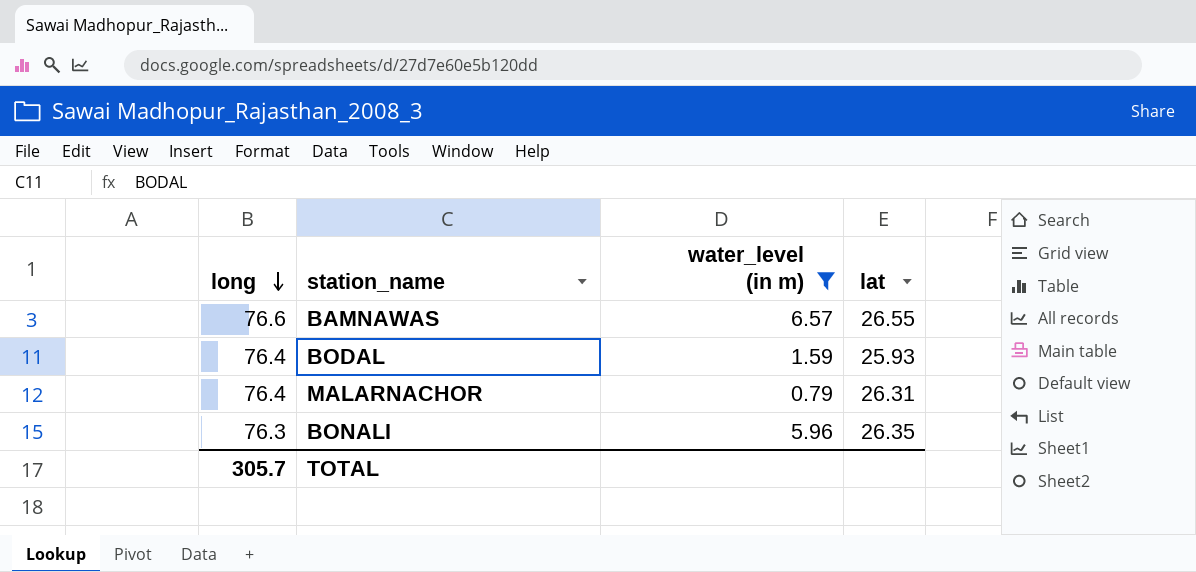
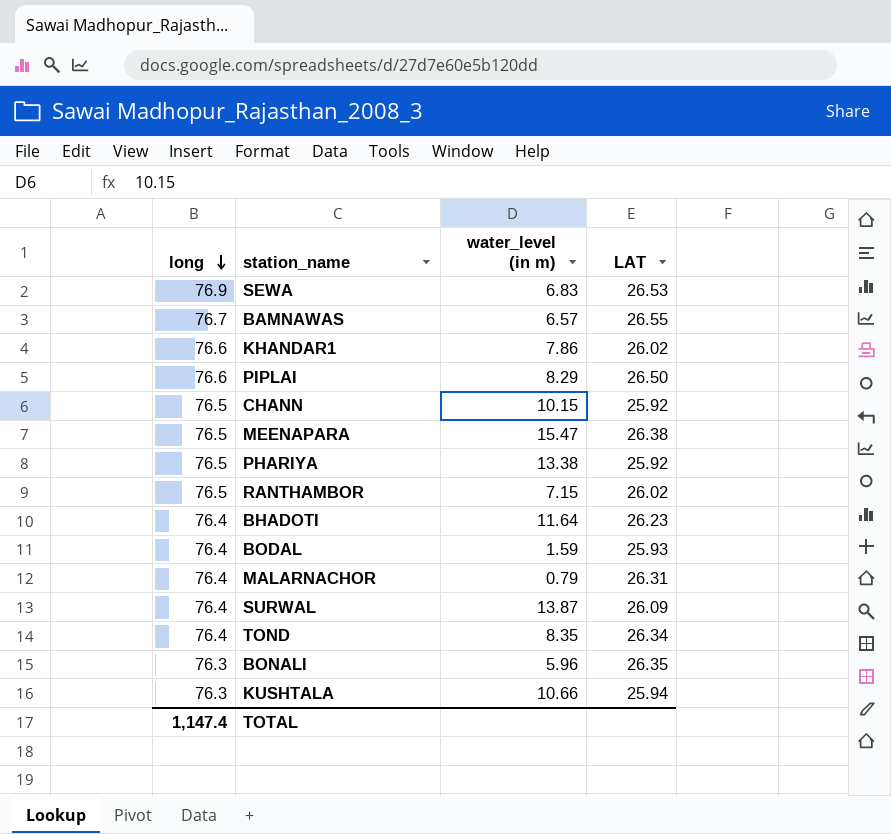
filter: water_level (in m) <= 6.57 -> none
column name: lat -> LAT
BAMNAWAS | long: 76.6 -> 76.7
TOTAL | long: 305.7 -> 1,147.4

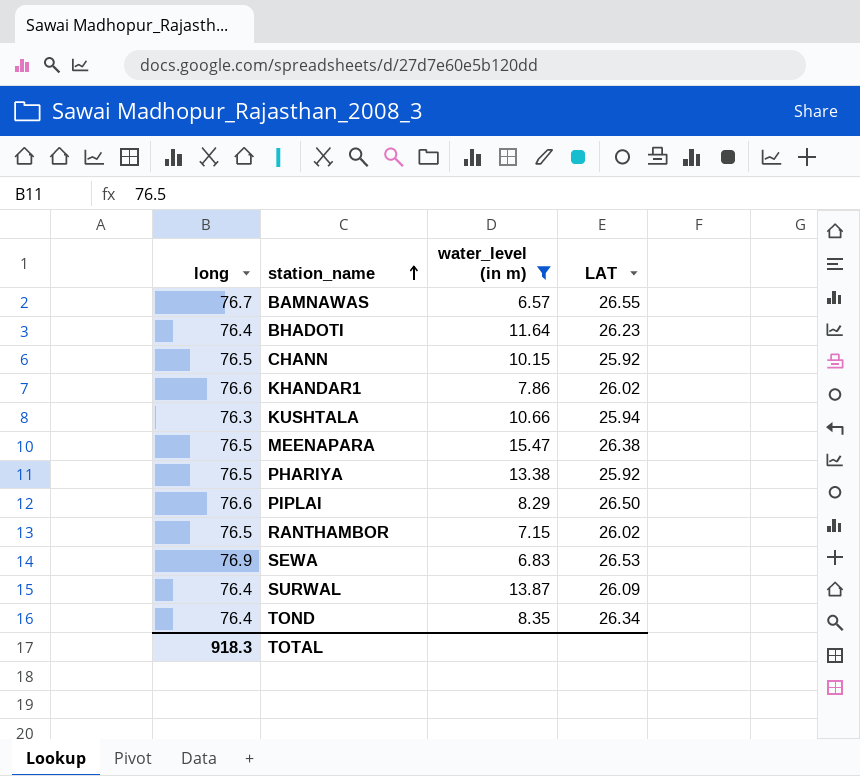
filter: none -> water_level (in m) >= 6.57
row order: long descending -> station_name ascending
TOTAL | long: 1,147.4 -> 918.3

